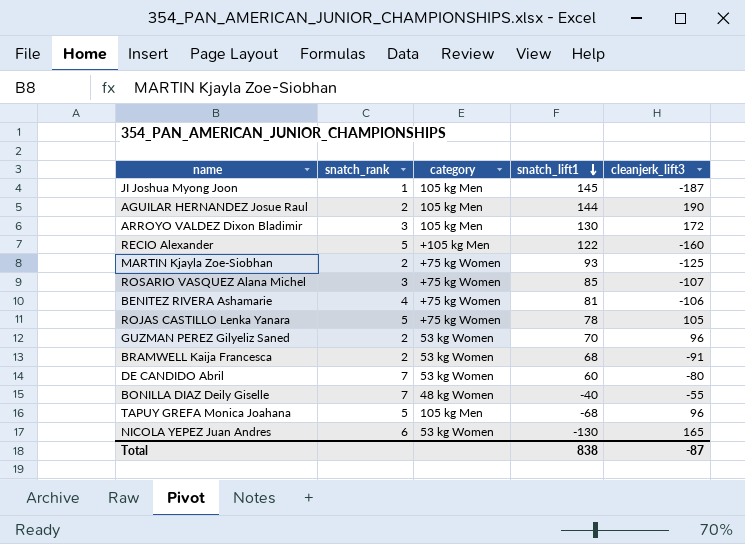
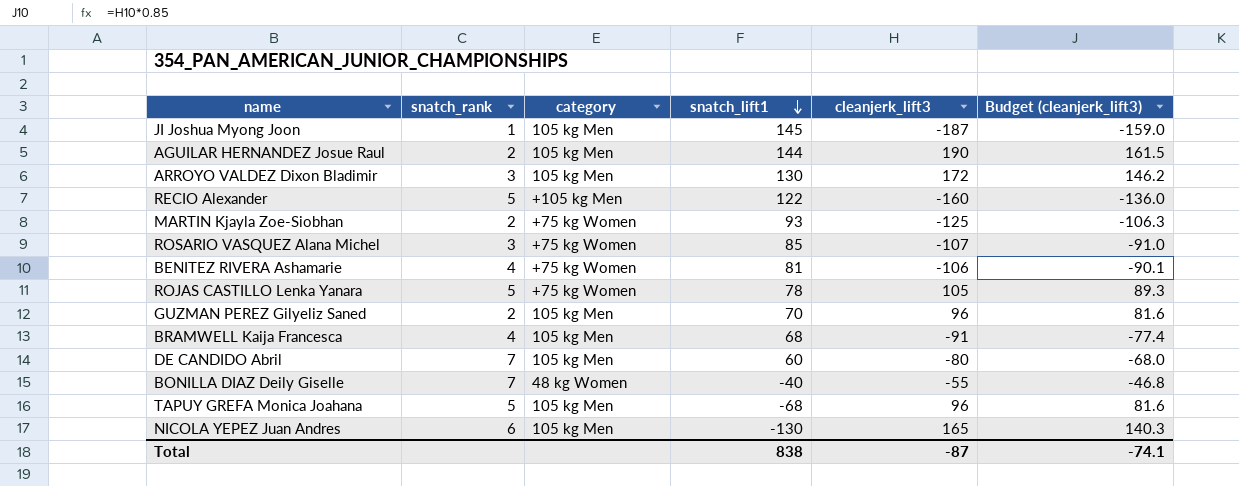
column Budget (cleanjerk_lift3) | formula: none -> [cleanjerk_lift3] * 0.85
GUZMAN PEREZ Gilyeliz Saned | category: 53 kg Women -> 105 kg Men
BRAMWELL Kaija Francesca | snatch_rank: 2 -> 4
BRAMWELL Kaija Francesca | category: 53 kg Women -> 105 kg Men
DE CANDIDO Abril | category: 53 kg Women -> 105 kg Men
NICOLA YEPEZ Juan Andres | category: 53 kg Women -> 105 kg Men

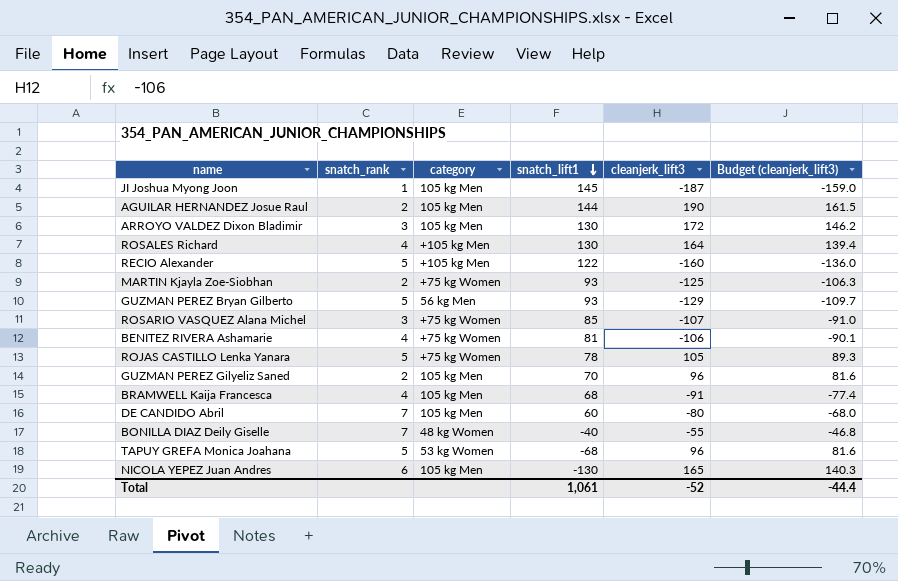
row ROSALES Richard: none -> 4 | +105 kg Men | 130 | 164 | 139.4
row GUZMAN PEREZ Bryan Gilberto: none -> 5 | 56 kg Men | 93 | -129 | -109.7
TAPUY GREFA Monica Joahana | category: 105 kg Men -> 53 kg Women
Total | snatch_lift1: 838 -> 1,061
Total | cleanjerk_lift3: -87 -> -52
Total | Budget (cleanjerk_lift3): -74.1 -> -44.4

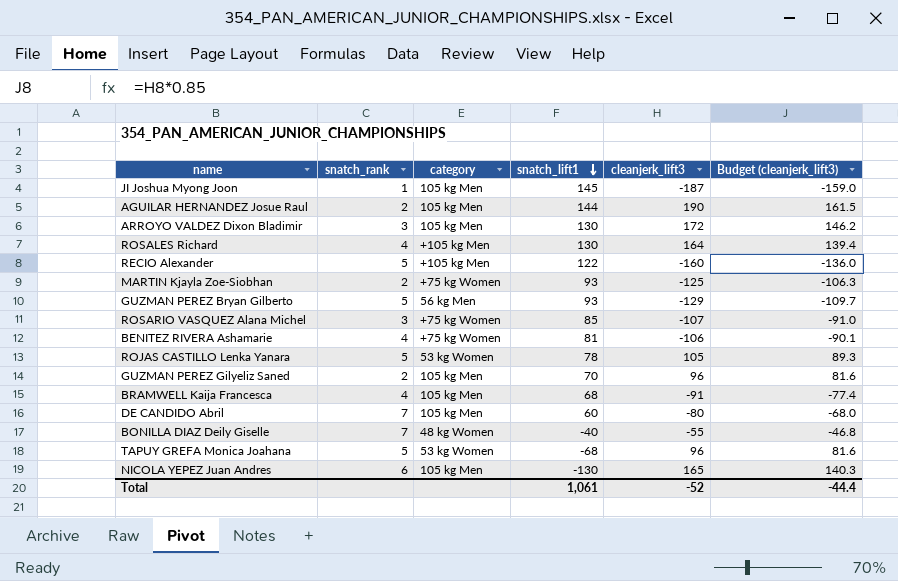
ROJAS CASTILLO Lenka Yanara | category: +75 kg Women -> 53 kg Women

